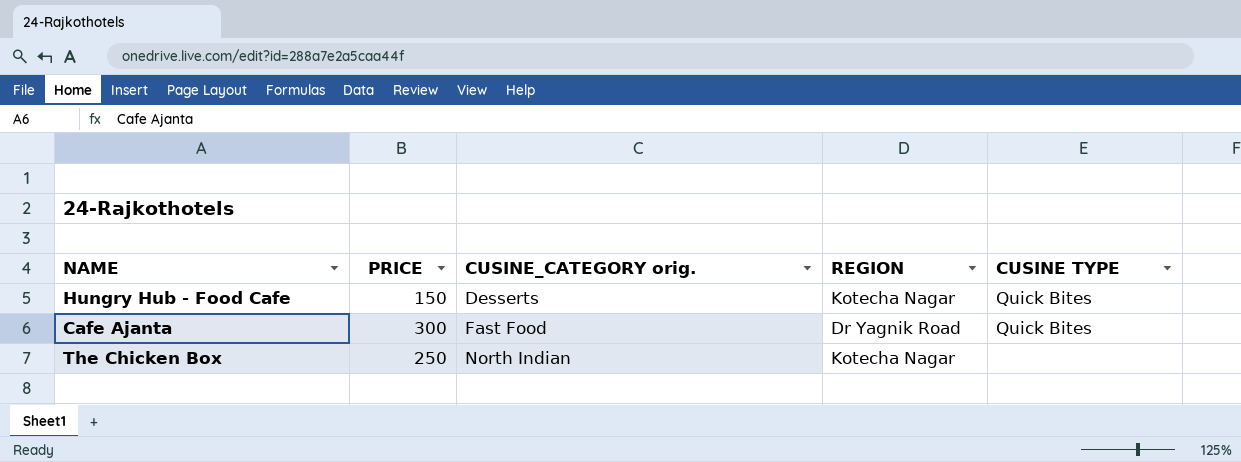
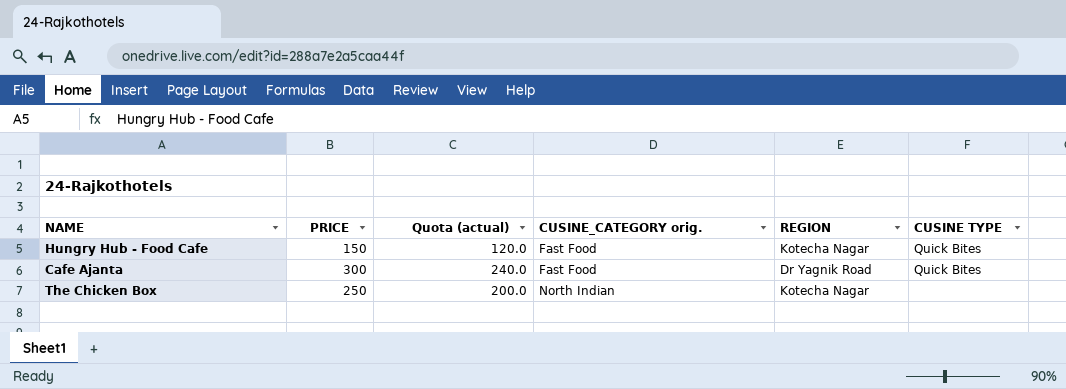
column Quota (actual) | formula: none -> [PRICE] * 0.8
Hungry Hub - Food Cafe | CUSINE_CATEGORY orig.: Desserts -> Fast Food

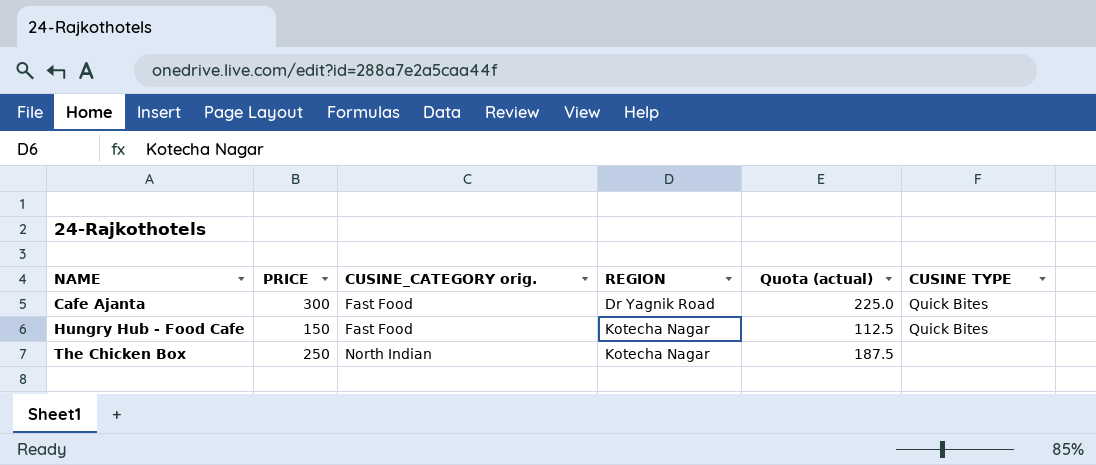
row order: CUSINE_CATEGORY orig. ascending -> NAME ascending
column Quota (actual) | formula: [PRICE] * 0.8 -> [PRICE] * 0.75
column Quota (actual) | position: 3 -> 5

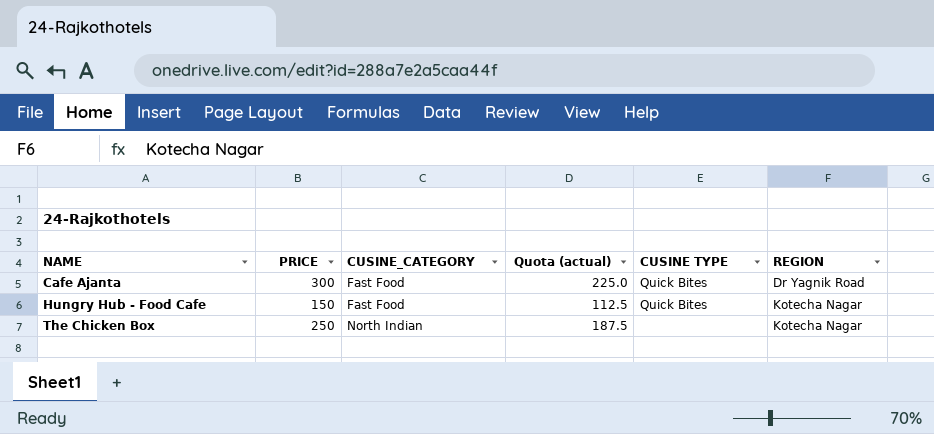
column name: CUSINE_CATEGORY orig. -> CUSINE_CATEGORY
column REGION | position: 4 -> 6

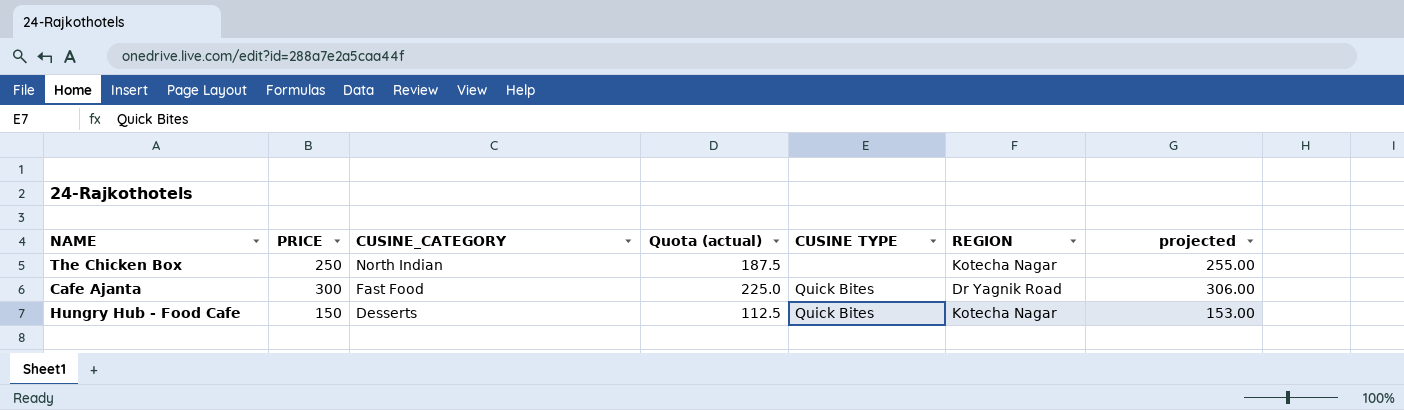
row order: NAME ascending -> CUSINE_CATEGORY descending
column projected | formula: none -> [PRICE] * 1.02
Hungry Hub - Food Cafe | CUSINE_CATEGORY: Fast Food -> Desserts

